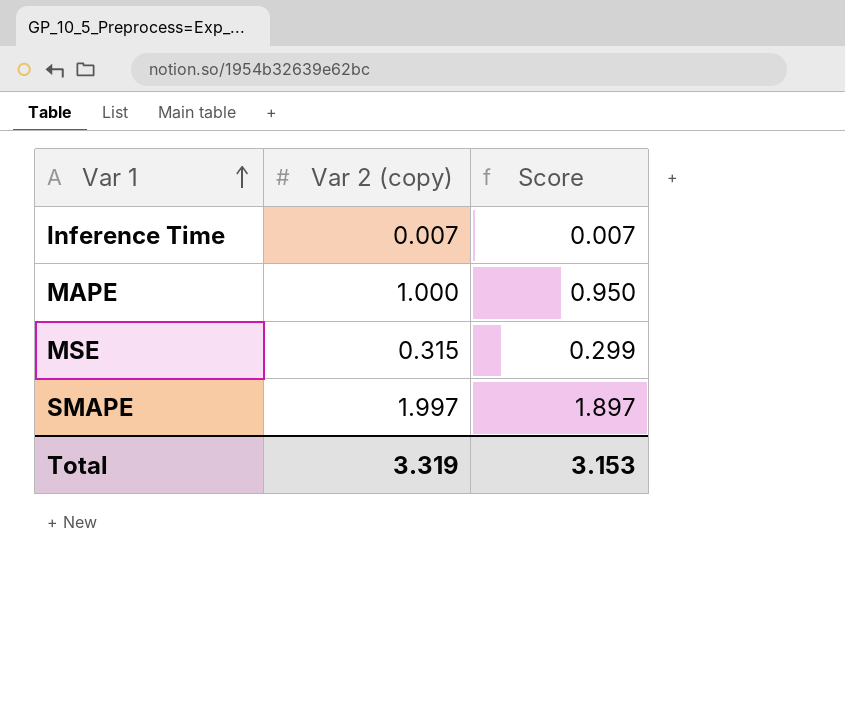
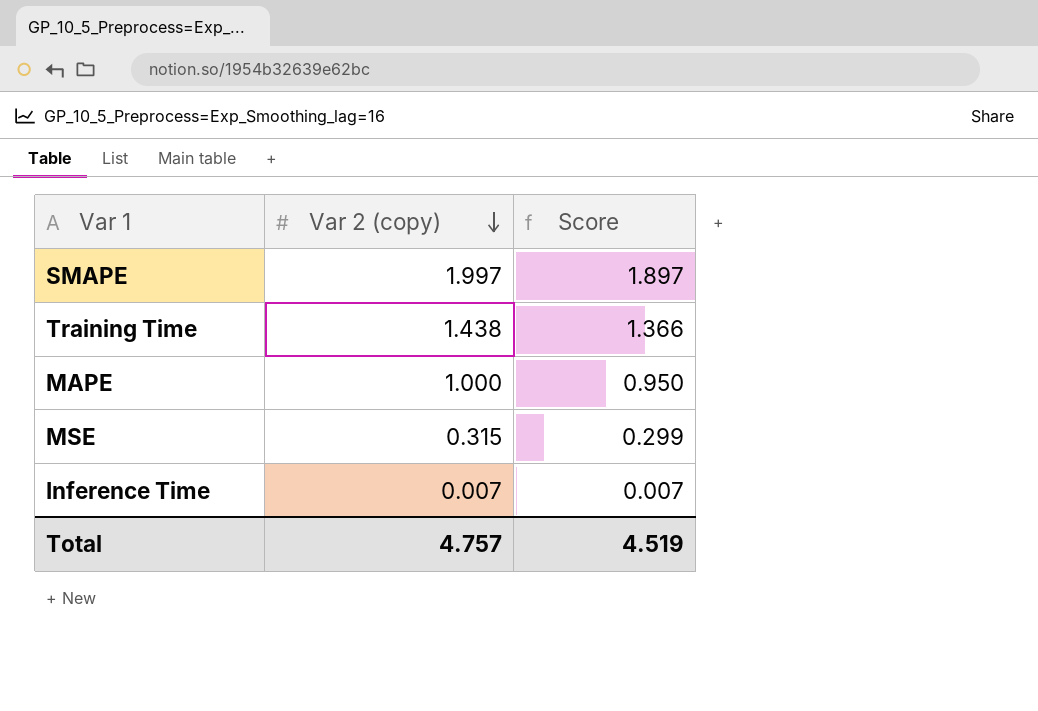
row order: Var 1 ascending -> Var 2 (copy) descending
row Training Time: none -> 1.438 | 1.366
Total | Var 2 (copy): 3.319 -> 4.757
Total | Score: 3.153 -> 4.519

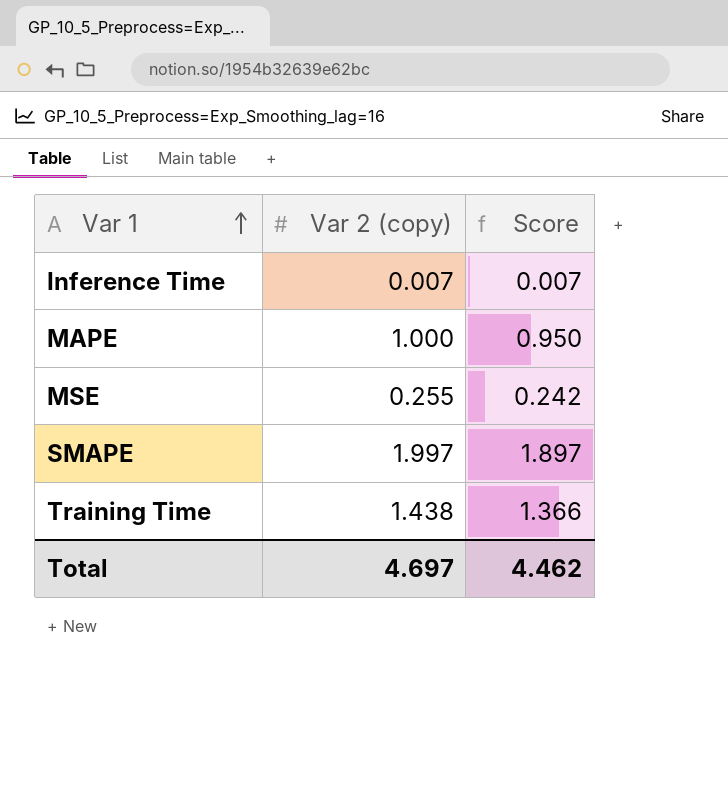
row order: Var 2 (copy) descending -> Var 1 ascending
MSE | Var 2 (copy): 0.315 -> 0.255
MSE | Score: 0.299 -> 0.242
Total | Var 2 (copy): 4.757 -> 4.697
Total | Score: 4.519 -> 4.462

